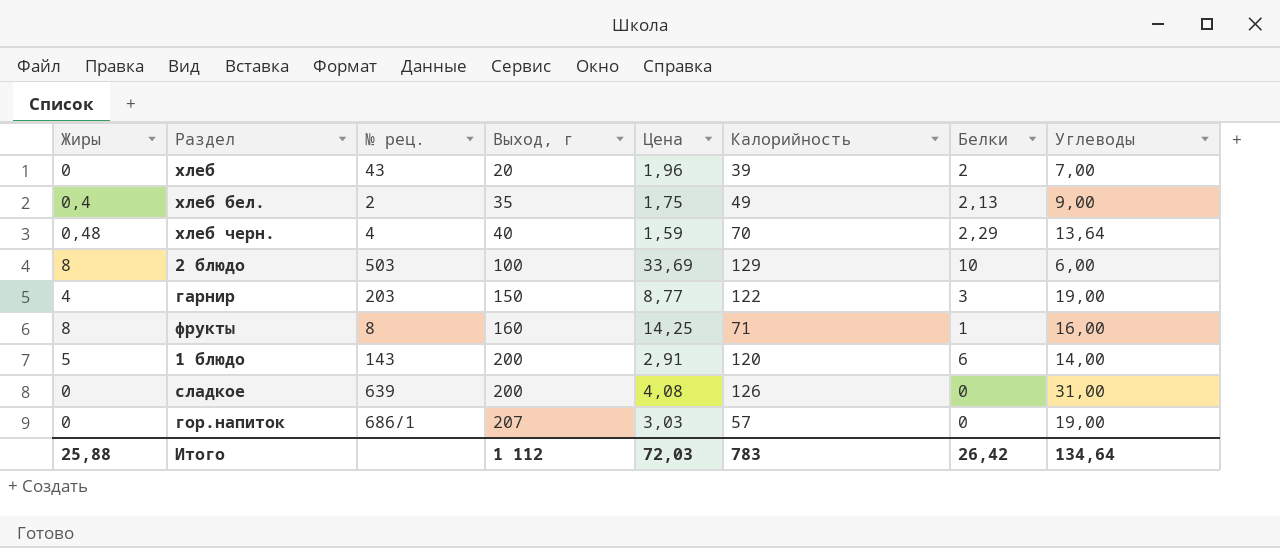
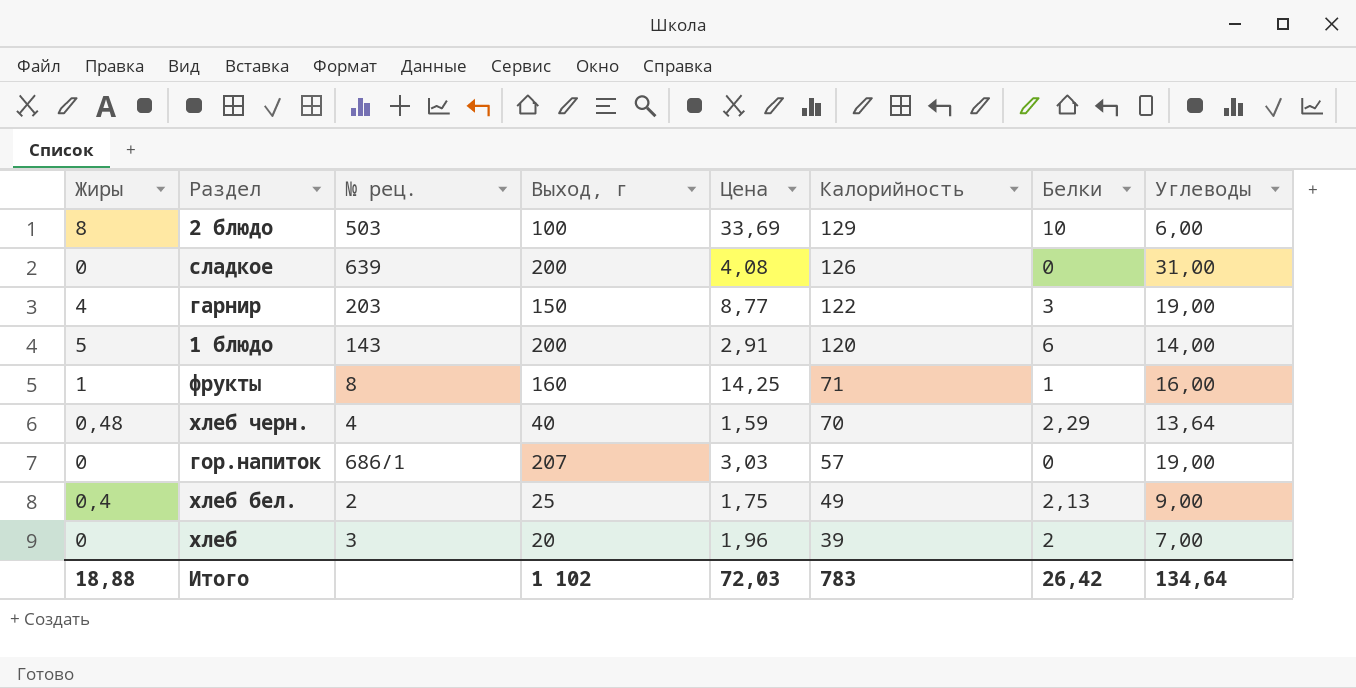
row order: Выход, г ascending -> Калорийность descending
фрукты | Жиры: 8 -> 1
хлеб бел. | Выход, г: 35 -> 25
хлеб | № рец.: 43 -> 3
Итого | Жиры: 25,88 -> 18,88
Итого | Выход, г: 1 112 -> 1 102

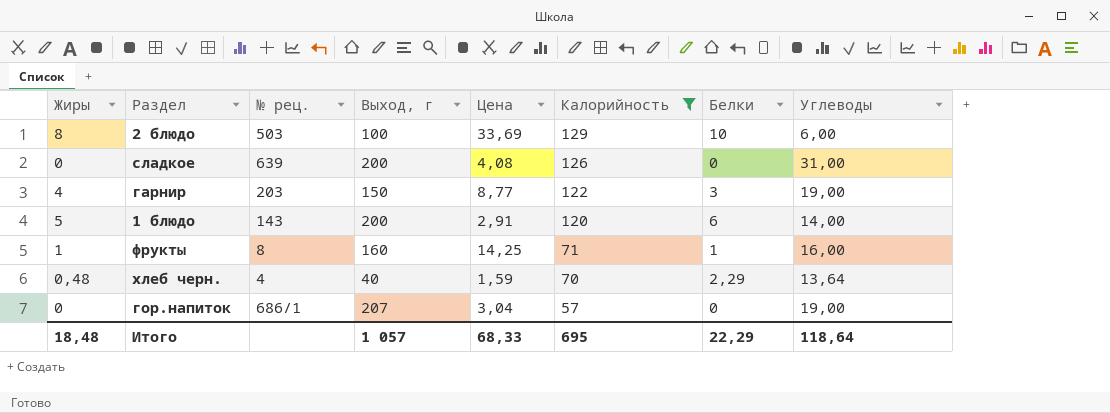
filter: none -> Калорийность >= 57
гор.напиток | Цена: 3,03 -> 3,04
Итого | Жиры: 18,88 -> 18,48
Итого | Выход, г: 1 102 -> 1 057
Итого | Цена: 72,03 -> 68,33
Итого | Калорийность: 783 -> 695
Итого | Белки: 26,42 -> 22,29
Итого | Углеводы: 134,64 -> 118,64

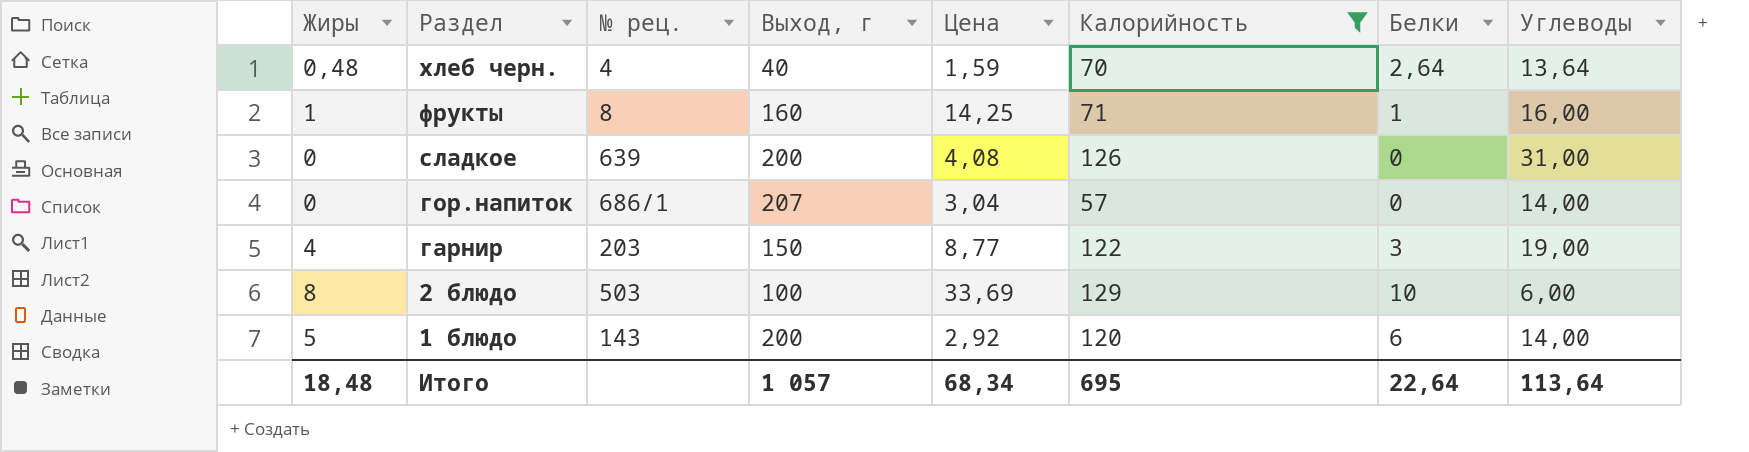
row order: Калорийность descending -> Раздел descending
хлеб черн. | Белки: 2,29 -> 2,64
гор.напиток | Углеводы: 19,00 -> 14,00
1 блюдо | Цена: 2,91 -> 2,92
Итого | Цена: 68,33 -> 68,34
Итого | Белки: 22,29 -> 22,64
Итого | Углеводы: 118,64 -> 113,64

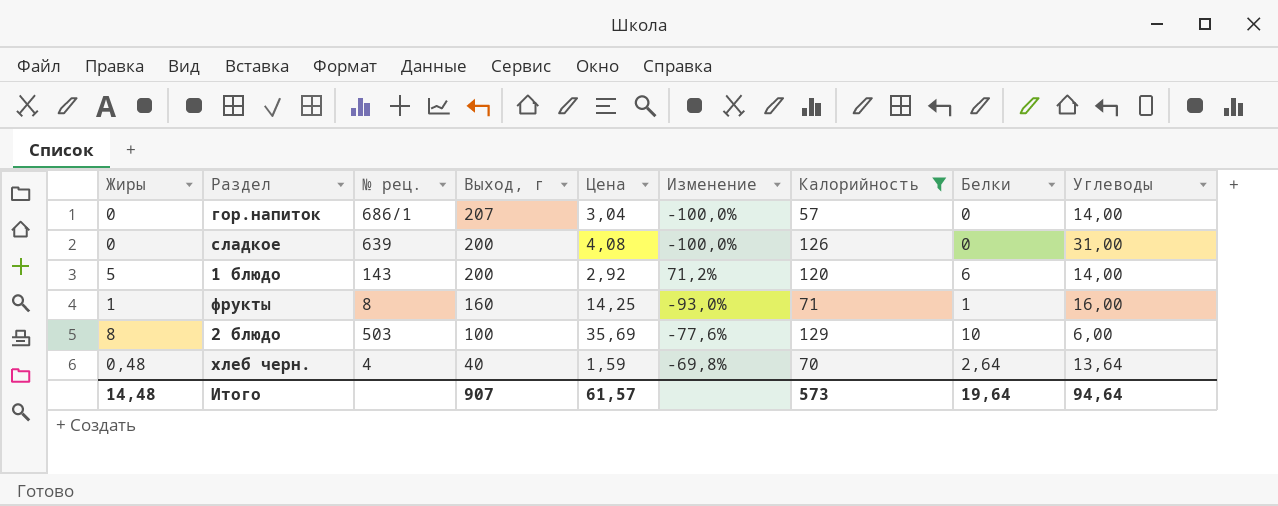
row order: Раздел descending -> Выход, г descending
column Изменение | formula: none -> ([Жиры] - [Цена]) / [Цена]
row гарнир: 4 | 203 | 150 | 8,77 | 122 | 3 | 19,00 -> none
2 блюдо | Цена: 33,69 -> 35,69
Итого | Жиры: 18,48 -> 14,48
Итого | Выход, г: 1 057 -> 907
Итого | Цена: 68,34 -> 61,57
Итого | Калорийность: 695 -> 573
Итого | Белки: 22,64 -> 19,64
Итого | Углеводы: 113,64 -> 94,64

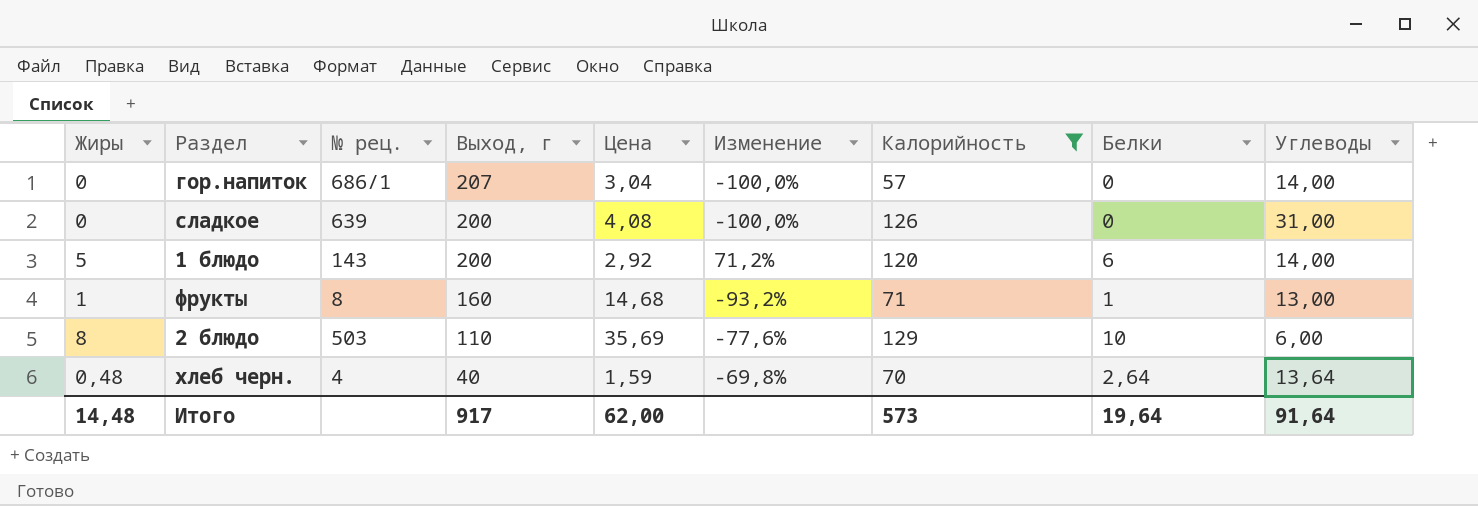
фрукты | Цена: 14,25 -> 14,68
фрукты | Изменение: -93,0% -> -93,2%
фрукты | Углеводы: 16,00 -> 13,00
2 блюдо | Выход, г: 100 -> 110
Итого | Выход, г: 907 -> 917
Итого | Цена: 61,57 -> 62,00
Итого | Углеводы: 94,64 -> 91,64

